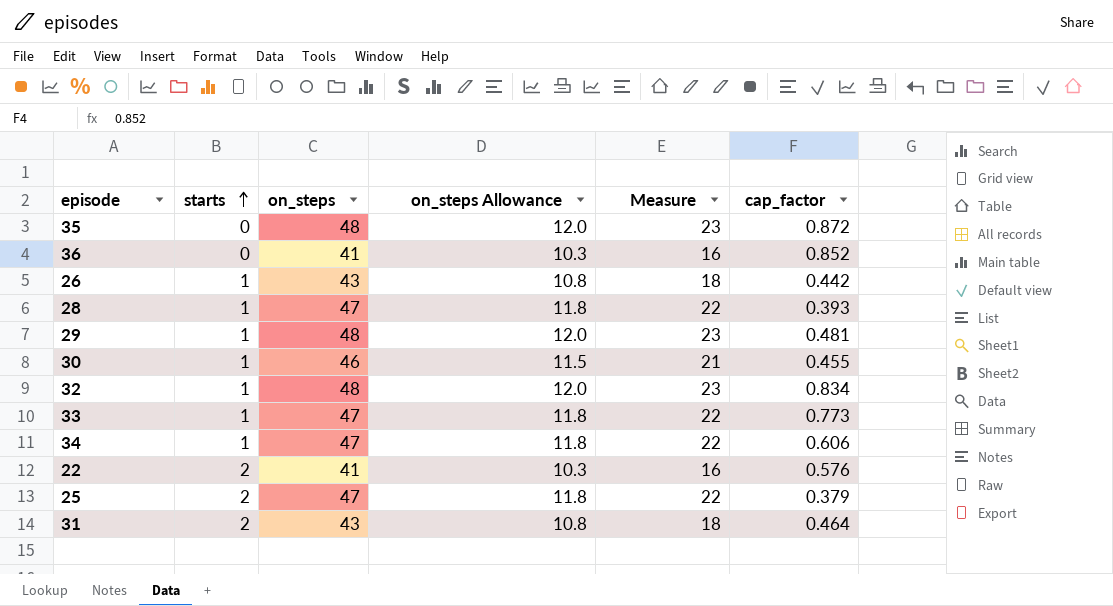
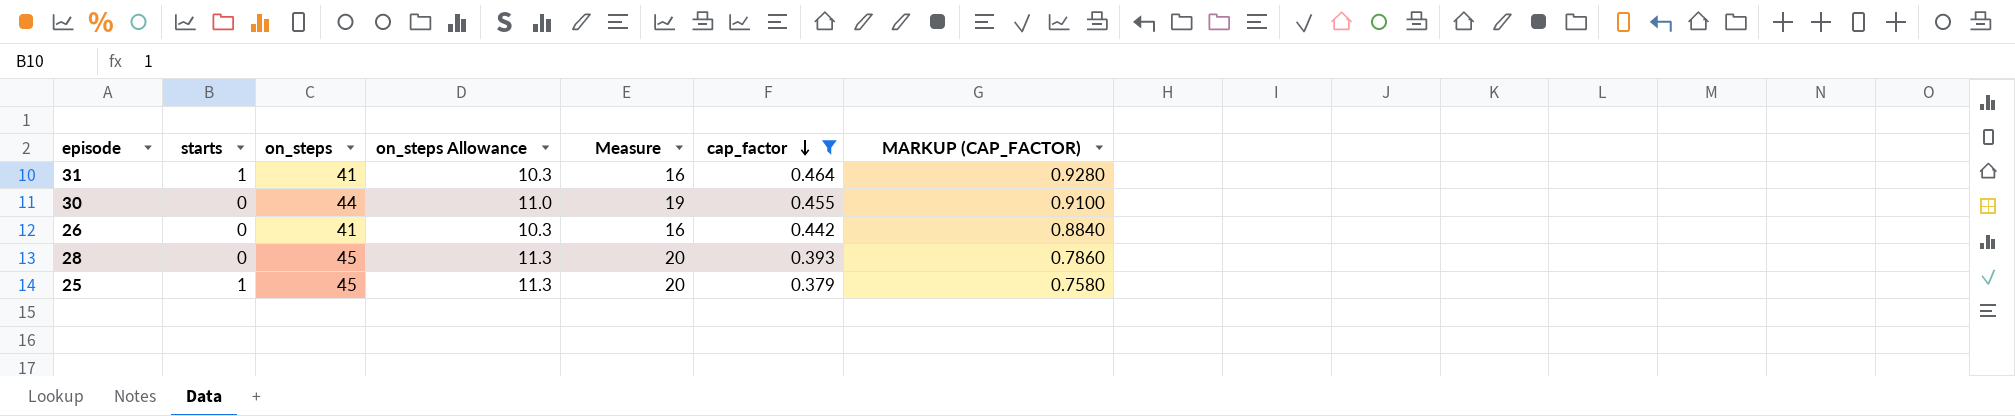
filter: none -> cap_factor <= 0.464
row order: starts ascending -> cap_factor descending
column MARKUP (CAP_FACTOR) | formula: none -> [cap_factor] * 2
31 | starts: 2 -> 1
31 | on_steps: 43 -> 41
31 | on_steps Allowance: 10.8 -> 10.3
31 | Measure: 18 -> 16
30 | starts: 1 -> 0
30 | on_steps: 46 -> 44
30 | on_steps Allowance: 11.5 -> 11.0
30 | Measure: 21 -> 19
26 | starts: 1 -> 0
26 | on_steps: 43 -> 41
26 | on_steps Allowance: 10.8 -> 10.3
26 | Measure: 18 -> 16
28 | starts: 1 -> 0
28 | on_steps: 47 -> 45
28 | on_steps Allowance: 11.8 -> 11.3
28 | Measure: 22 -> 20
25 | starts: 2 -> 1
25 | on_steps: 47 -> 45
25 | on_steps Allowance: 11.8 -> 11.3
25 | Measure: 22 -> 20

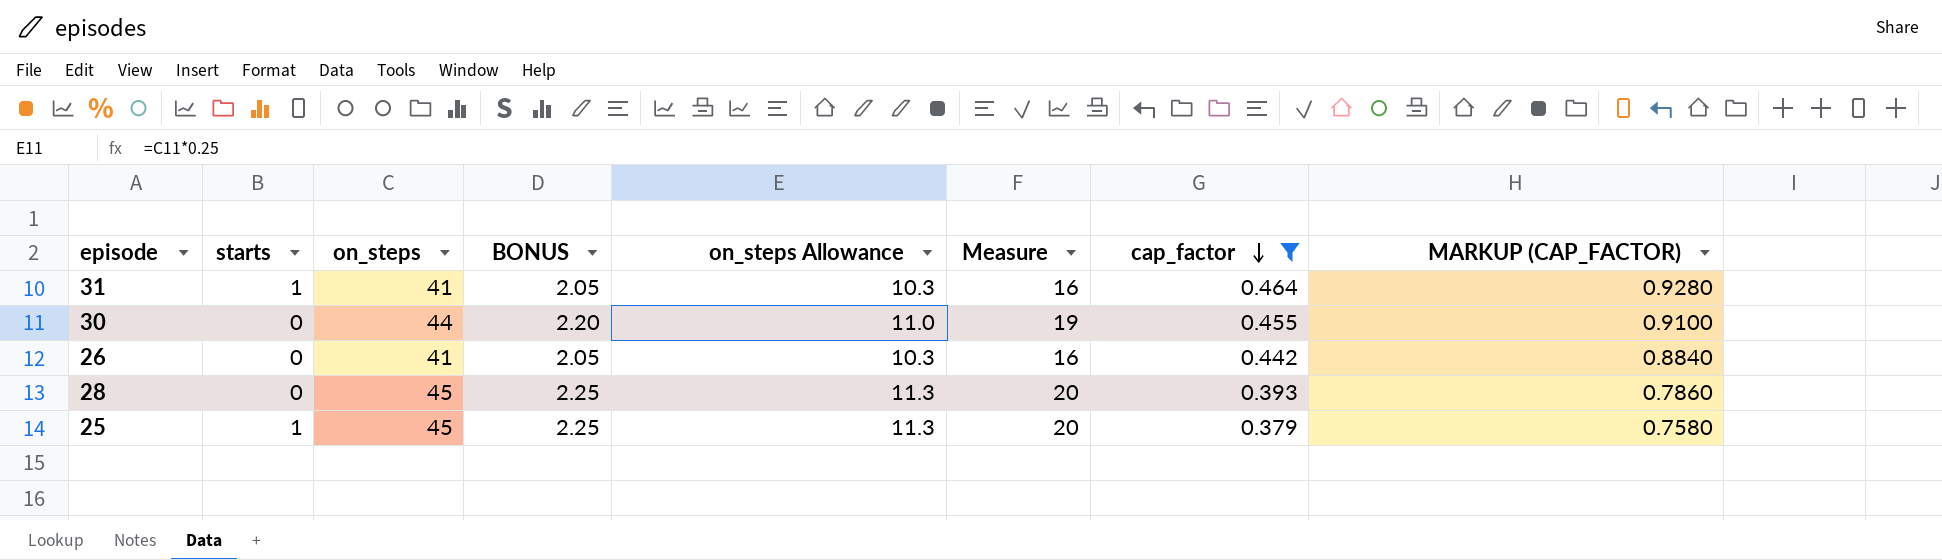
column BONUS | formula: none -> [on_steps] * 0.05

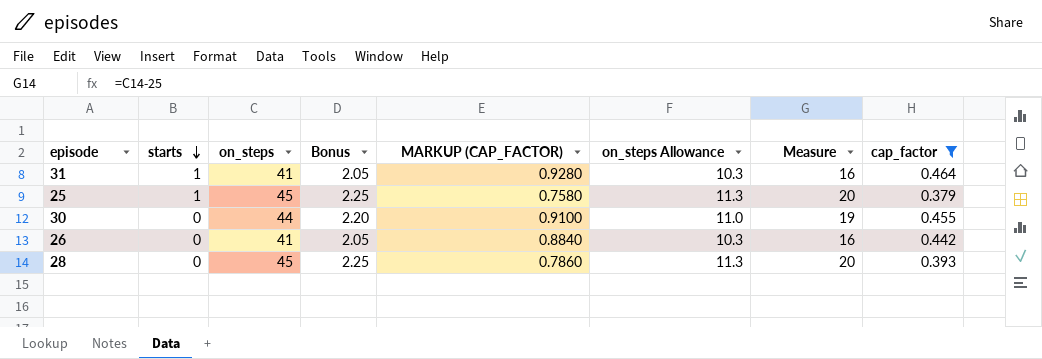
row order: cap_factor descending -> starts descending
column name: BONUS -> Bonus
column MARKUP (CAP_FACTOR) | position: 8 -> 5

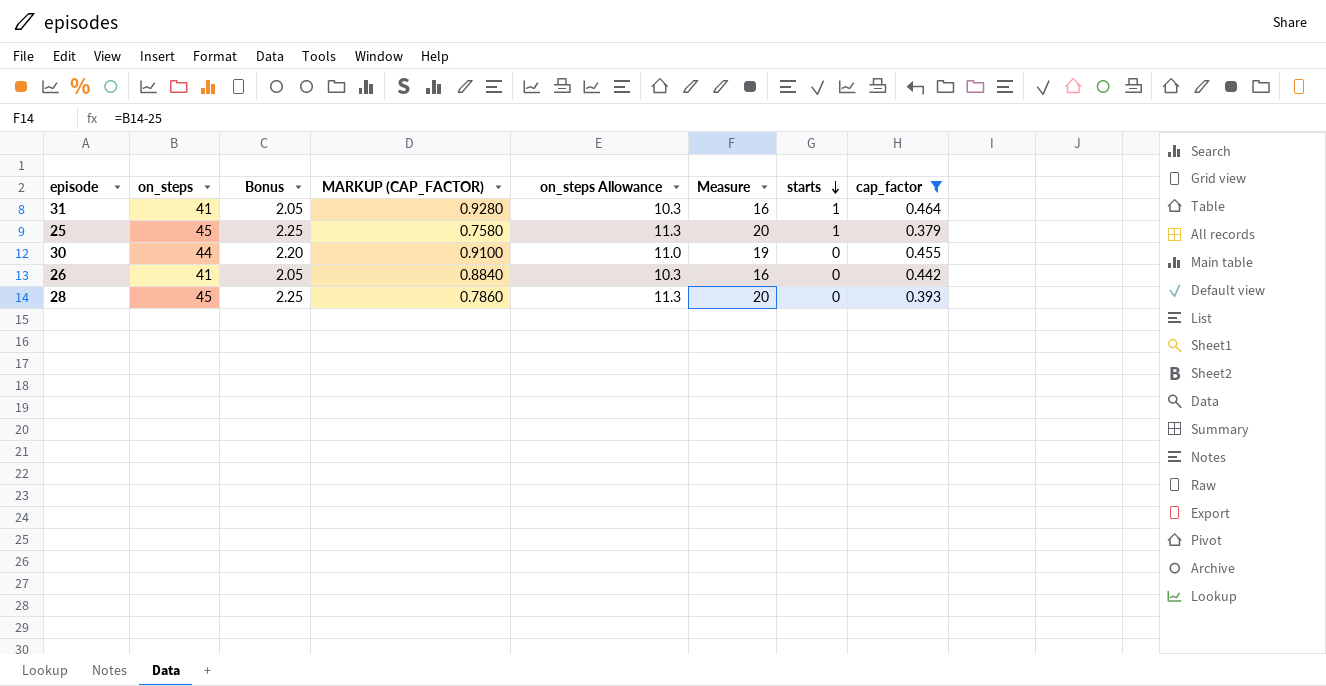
column starts | position: 2 -> 7

